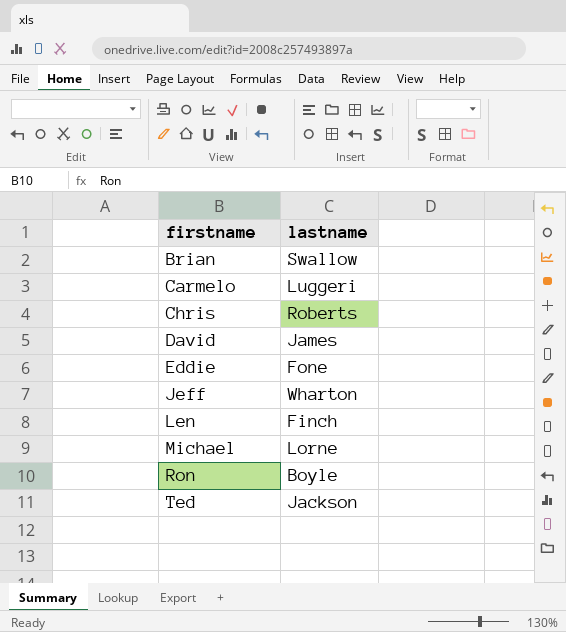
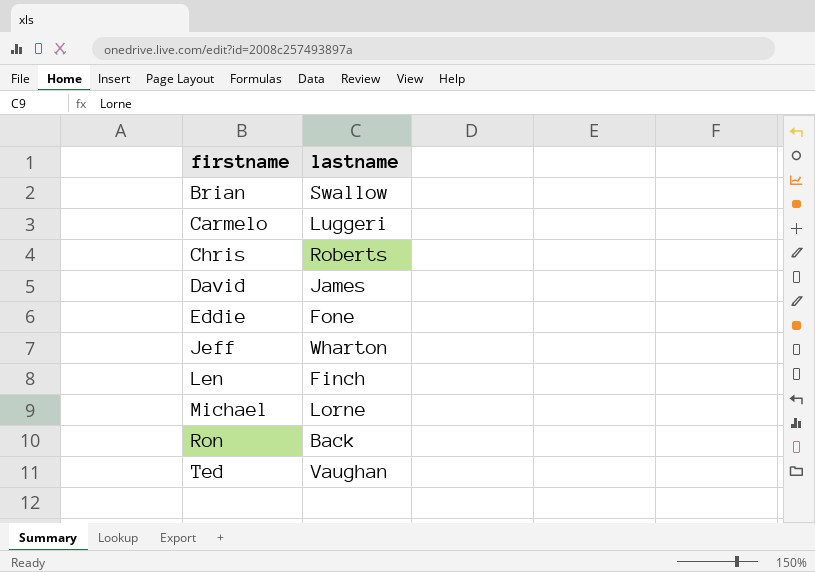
Ron | lastname: Boyle -> Back
Ted | lastname: Jackson -> Vaughan

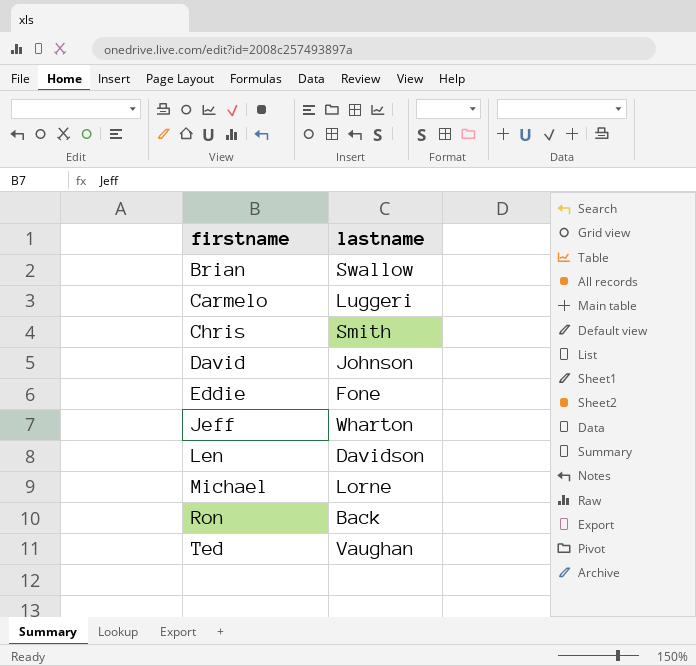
Chris | lastname: Roberts -> Smith
David | lastname: James -> Johnson
Len | lastname: Finch -> Davidson

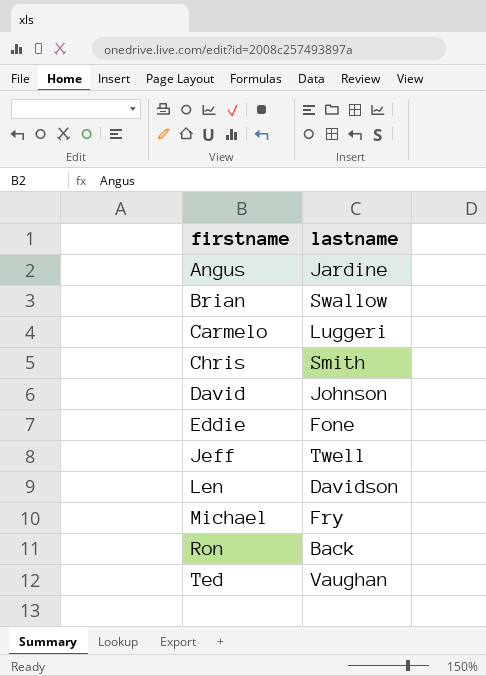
row Angus: none -> Jardine
Jeff | lastname: Wharton -> Twell
Michael | lastname: Lorne -> Fry

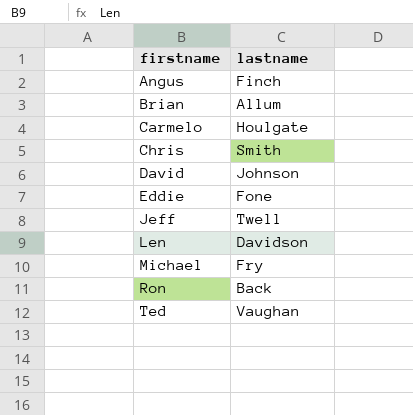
Angus | lastname: Jardine -> Finch
Brian | lastname: Swallow -> Allum
Carmelo | lastname: Luggeri -> Houlgate

